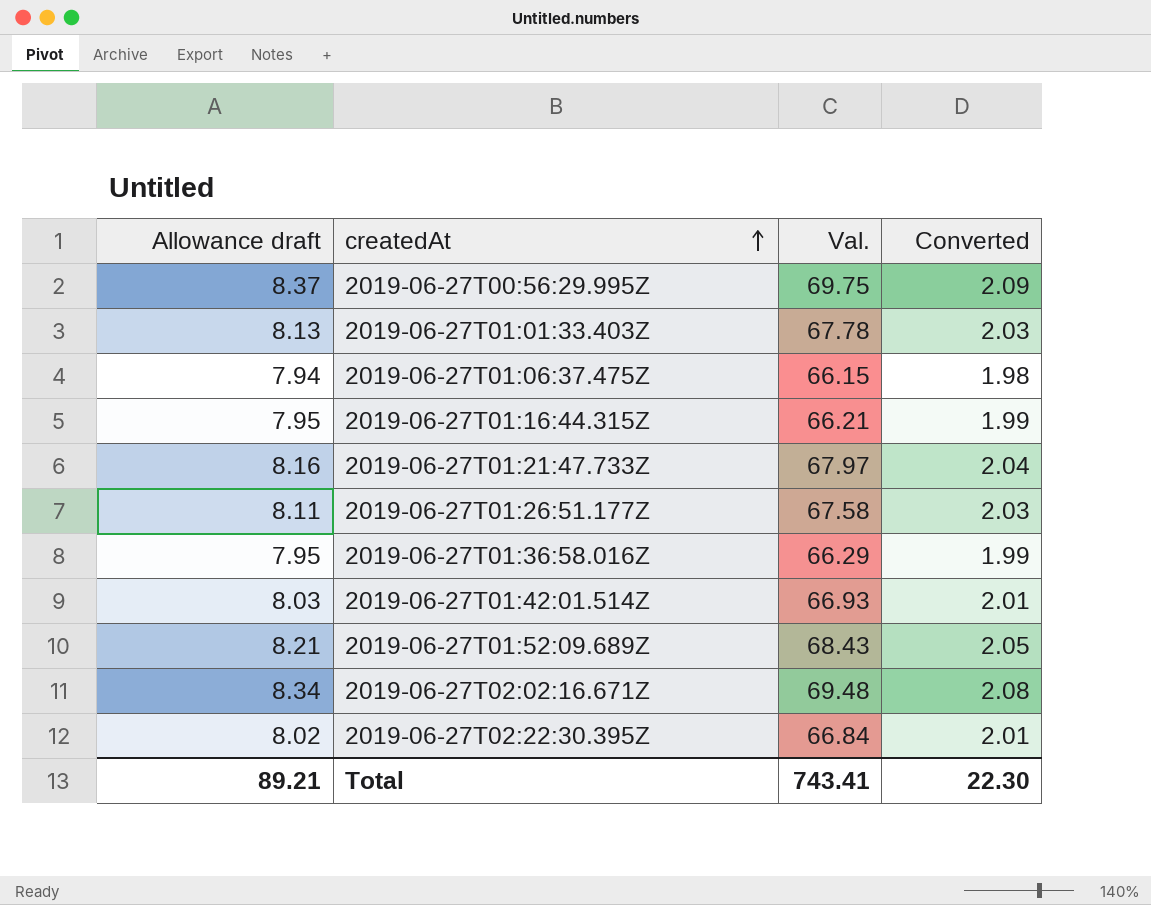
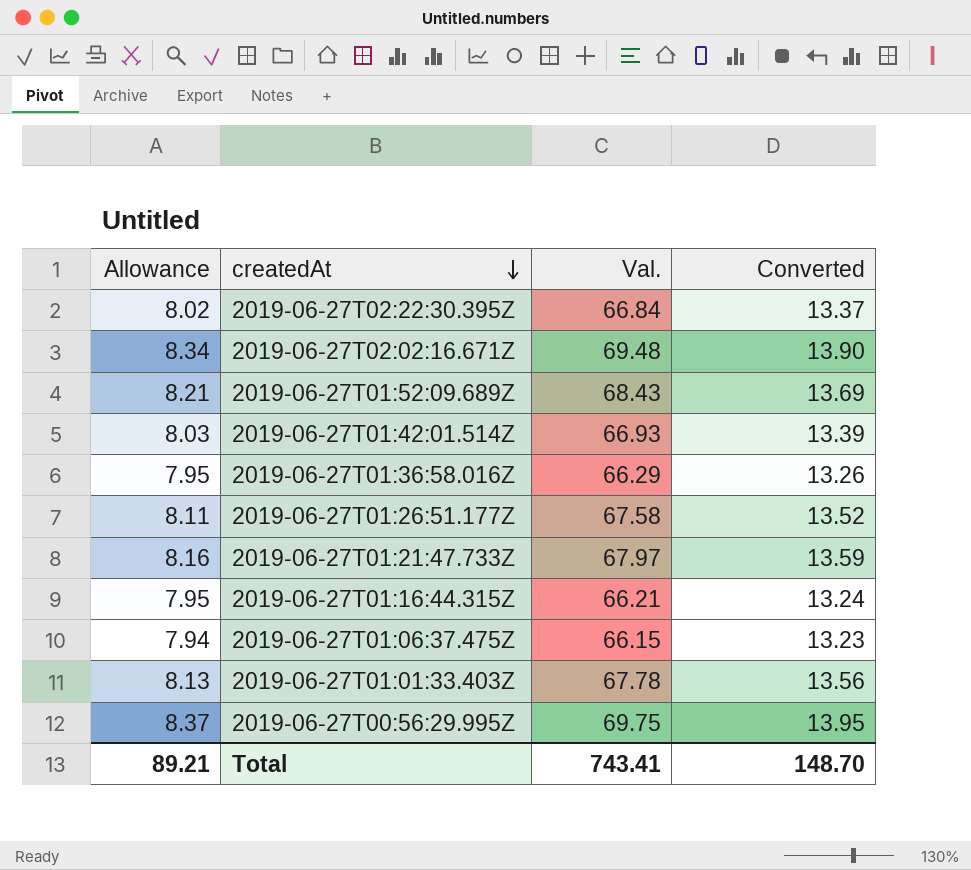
row order: createdAt ascending -> createdAt descending
column name: Allowance draft -> Allowance
column Converted | formula: [Val.] * 0.03 -> [Val.] * 0.2
Total | Converted: 22.30 -> 148.70

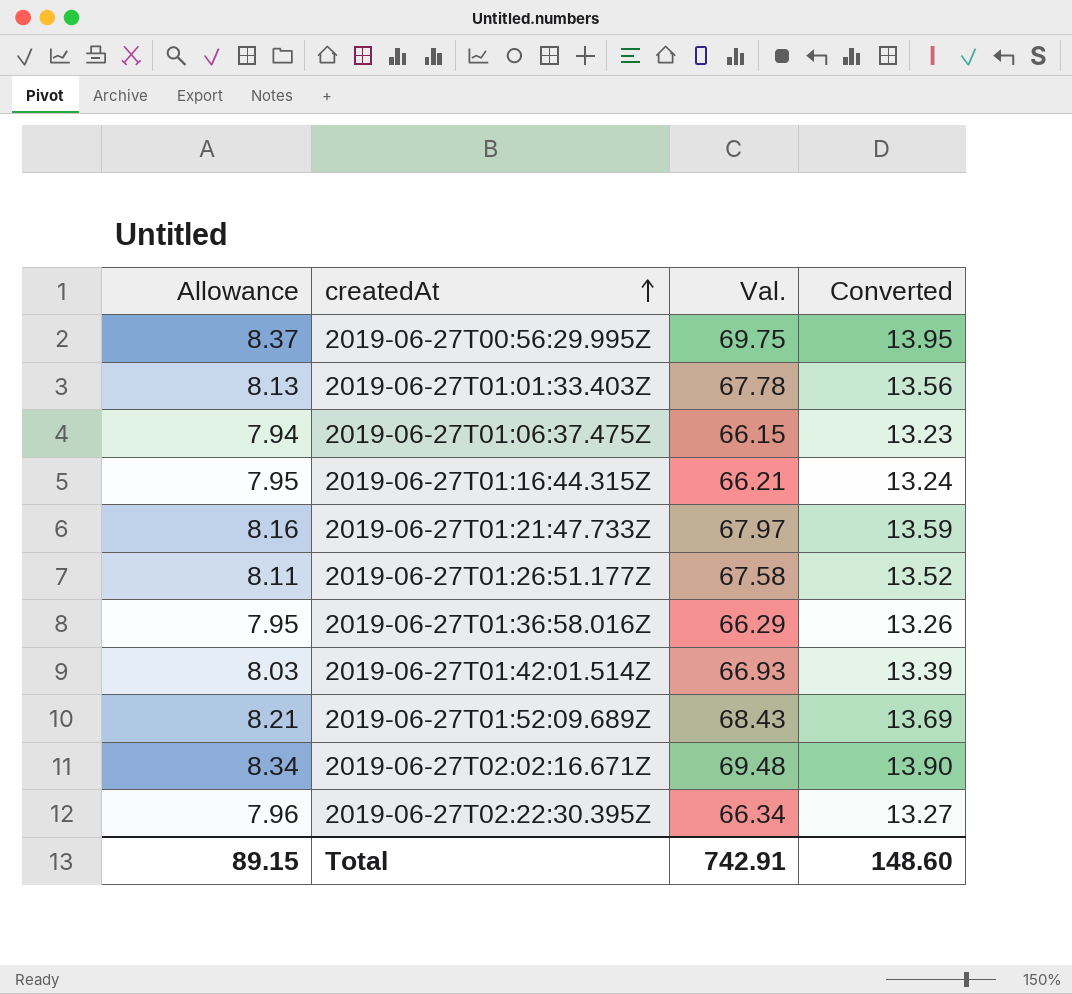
row order: createdAt descending -> createdAt ascending
2019-06-27T02:22:30.395Z | Allowance: 8.02 -> 7.96
2019-06-27T02:22:30.395Z | Val.: 66.84 -> 66.34
2019-06-27T02:22:30.395Z | Converted: 13.37 -> 13.27
Total | Allowance: 89.21 -> 89.15
Total | Val.: 743.41 -> 742.91
Total | Converted: 148.70 -> 148.60

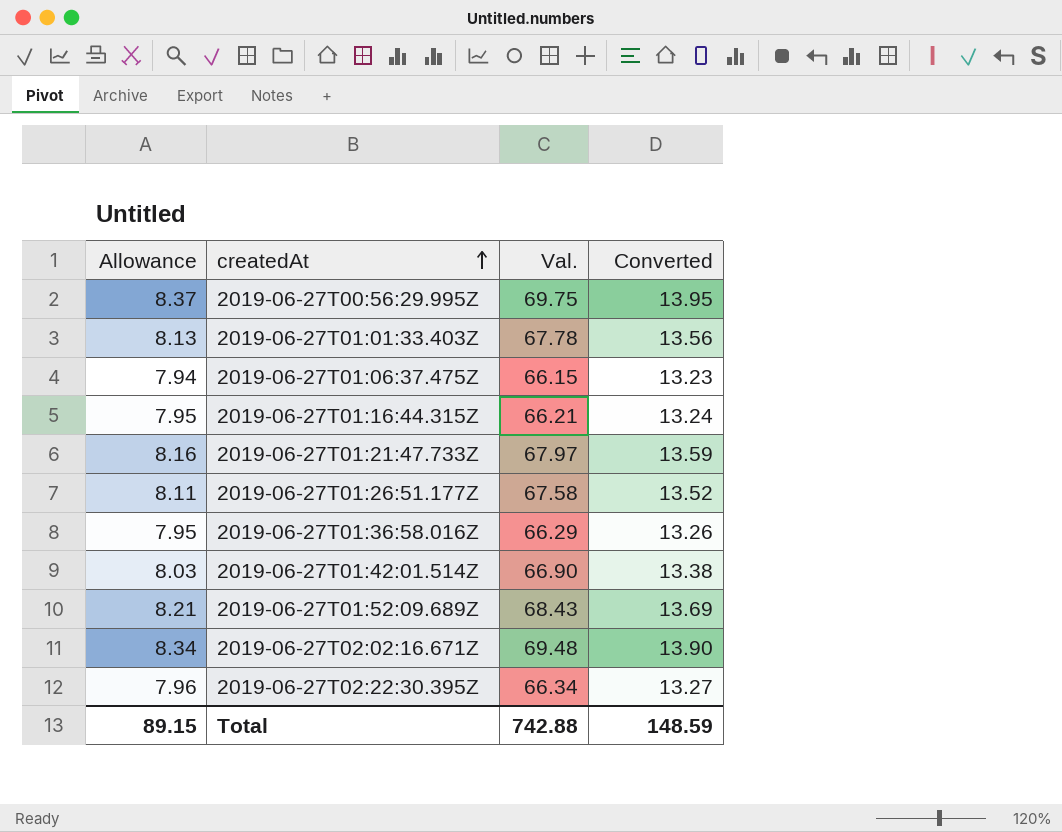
2019-06-27T01:42:01.514Z | Val.: 66.93 -> 66.90
2019-06-27T01:42:01.514Z | Converted: 13.39 -> 13.38
Total | Val.: 742.91 -> 742.88
Total | Converted: 148.60 -> 148.59

